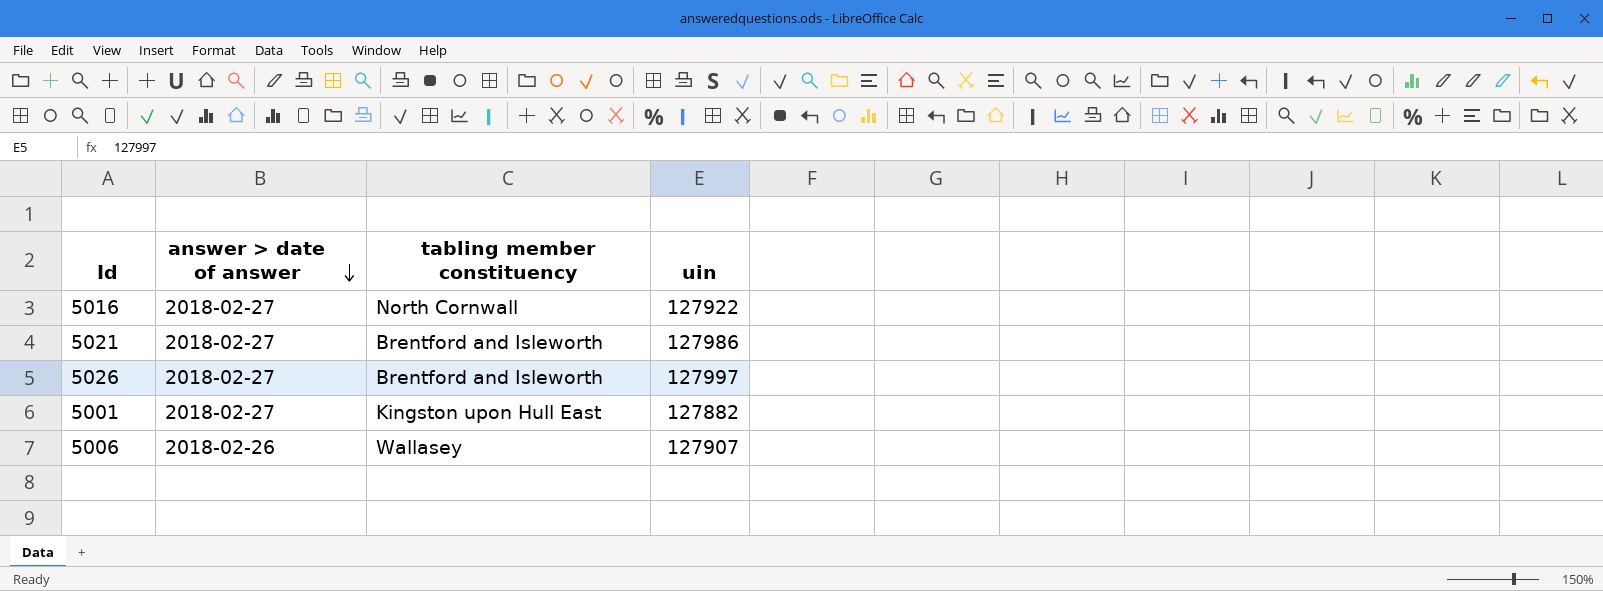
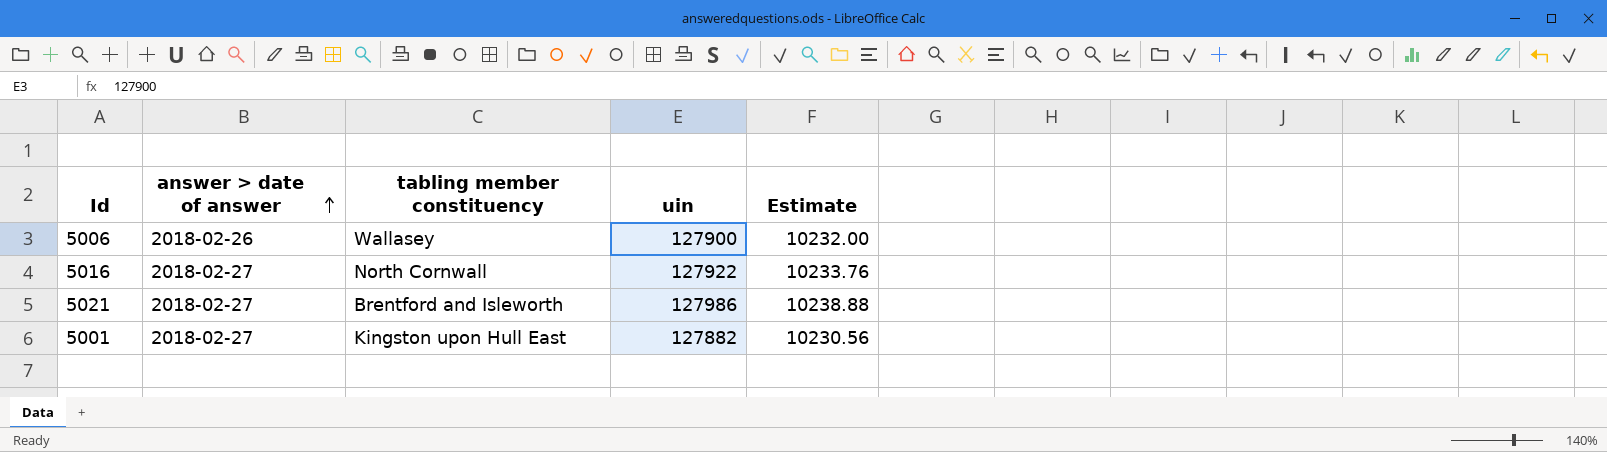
row order: answer > date of answer descending -> answer > date of answer ascending
column Estimate | formula: none -> [uin] * 0.08
row 5026: 2018-02-27 | Brentford and Isleworth | 127997 -> none
5006 | uin: 127907 -> 127900

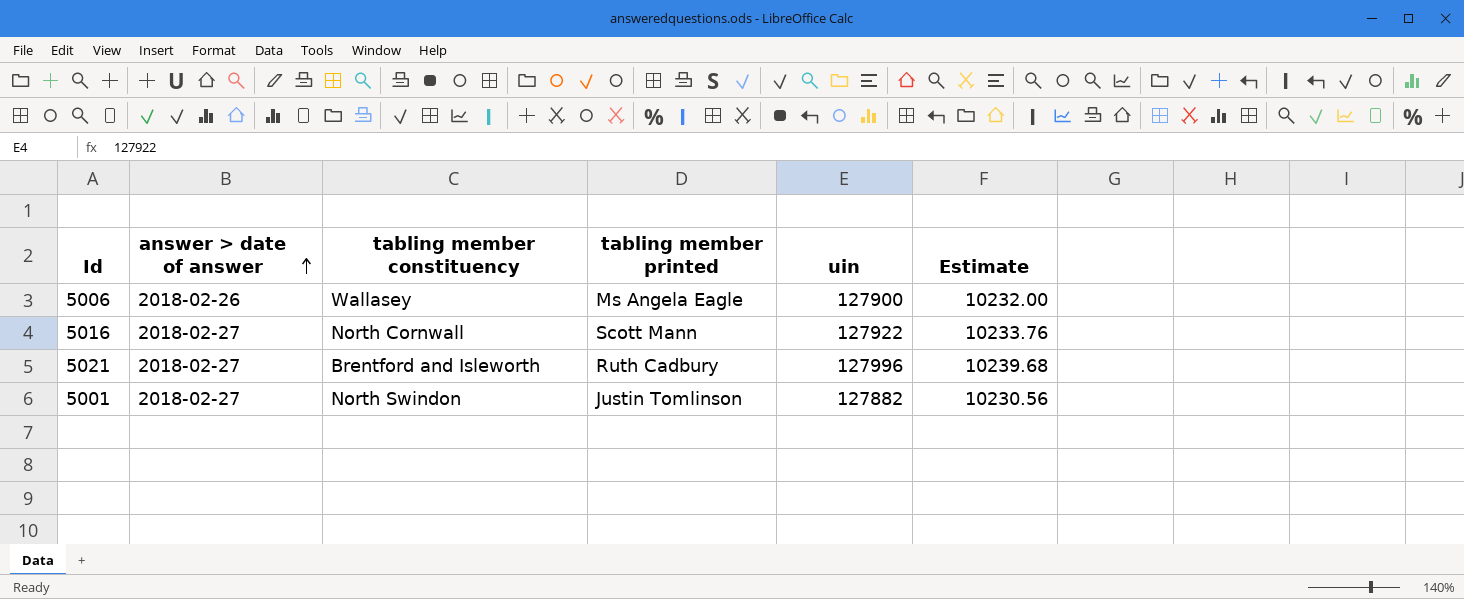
column tabling member printed | position: none -> 4
5021 | uin: 127986 -> 127996
5021 | Estimate: 10238.88 -> 10239.68
5001 | tabling member constituency: Kingston upon Hull East -> North Swindon

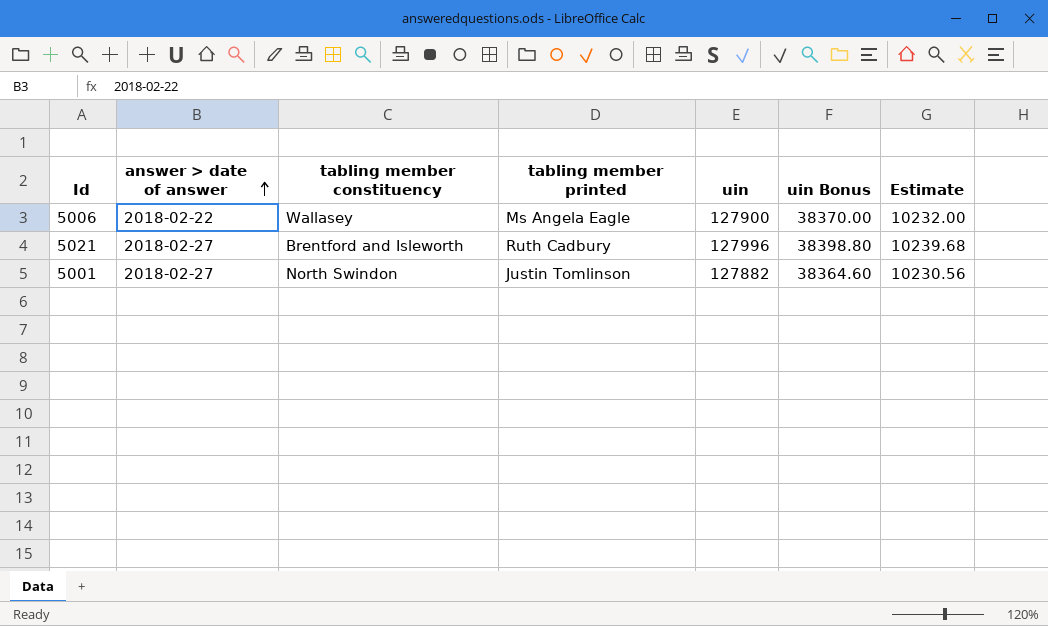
column uin Bonus | formula: none -> [uin] * 0.3
row 5016: 2018-02-27 | North Cornwall | Scott Mann | 127922 | 10233.76 -> none
5006 | answer > date of answer: 2018-02-26 -> 2018-02-22

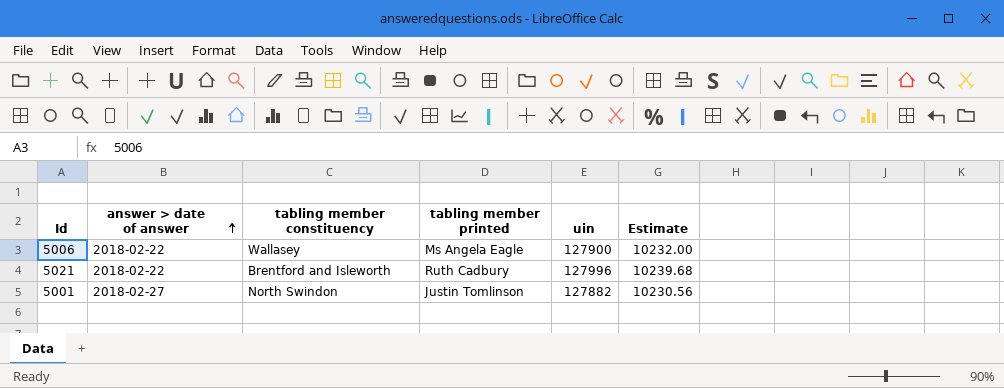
column uin Bonus | formula: [uin] * 0.3 -> none
5021 | answer > date of answer: 2018-02-27 -> 2018-02-22

